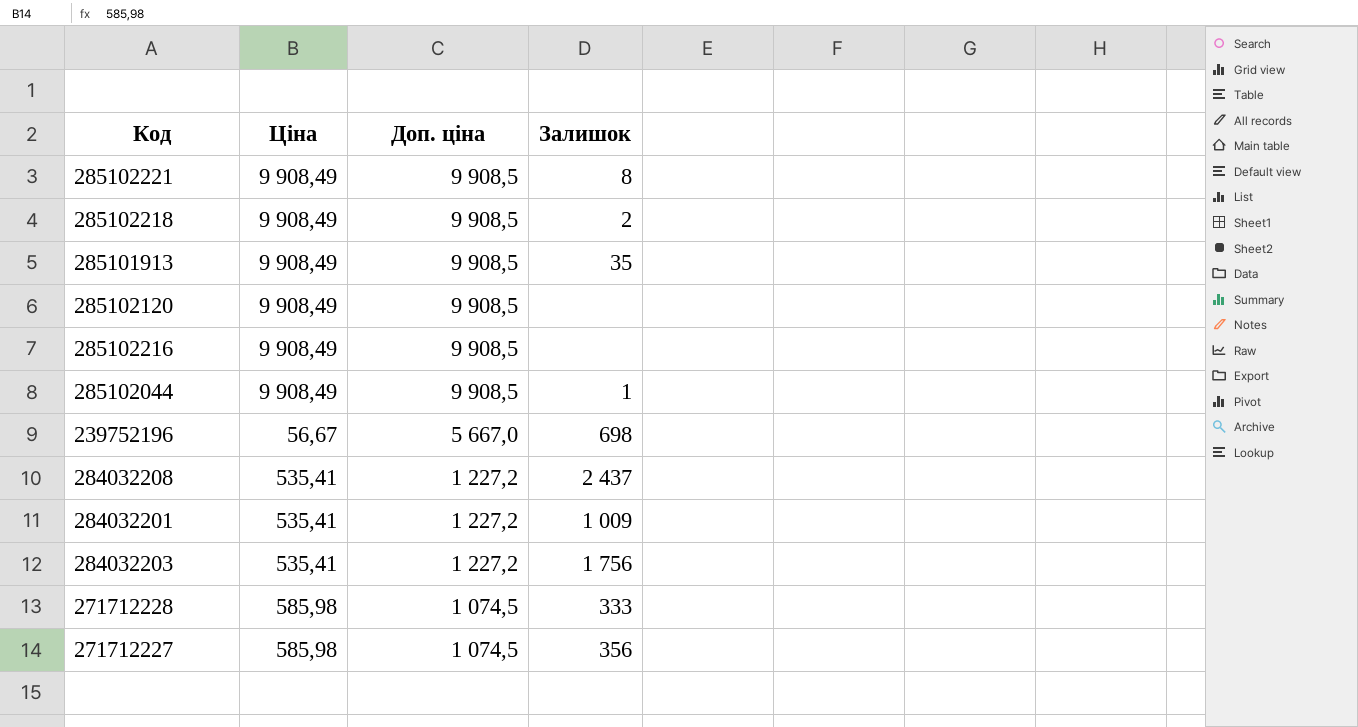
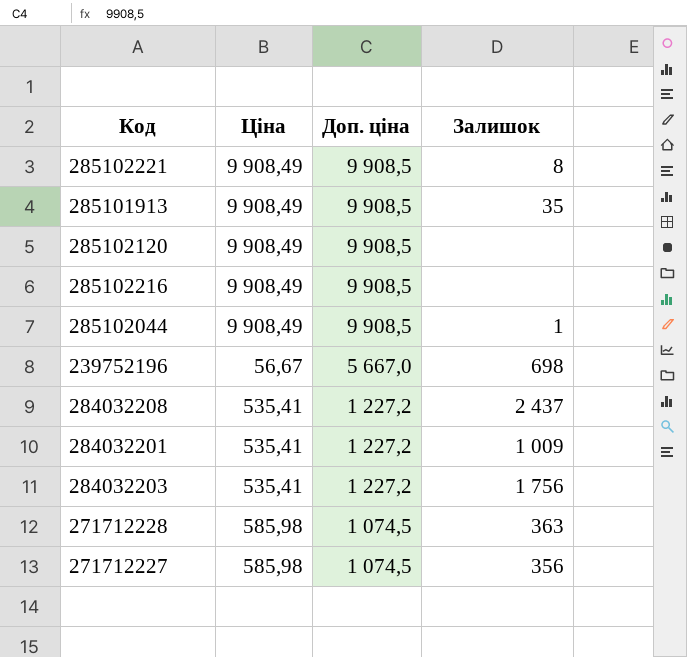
row 285102218: 9 908,49 | 9 908,5 | 2 -> none
271712228 | Залишок: 333 -> 363

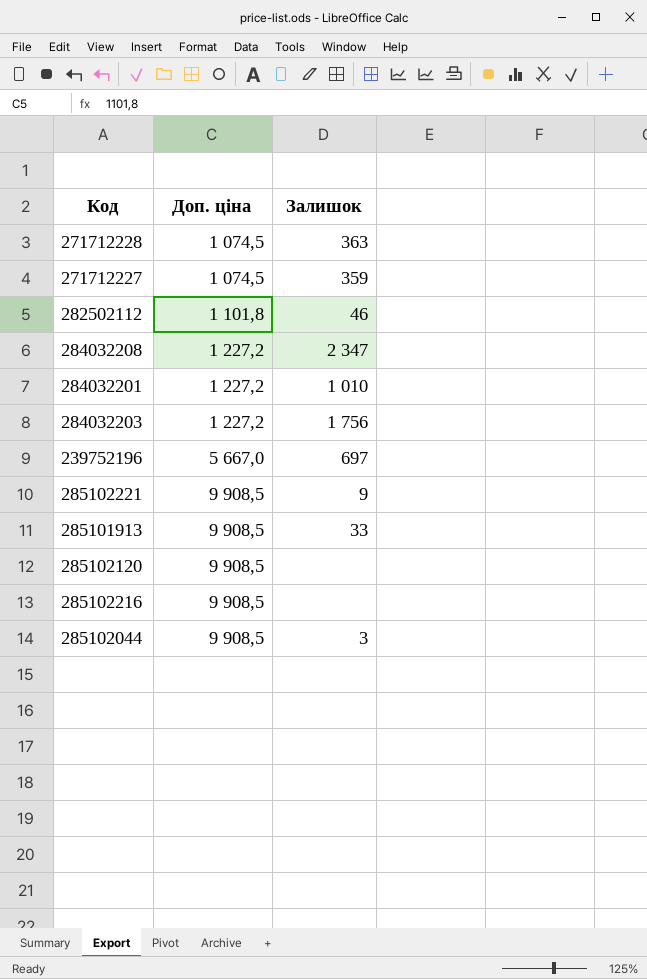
row order: Доп. ціна descending -> Доп. ціна ascending
column Ціна | position: 2 -> none
271712227 | Залишок: 356 -> 359
row 282502112: none -> 1 101,8 | 46
284032208 | Залишок: 2 437 -> 2 347
284032201 | Залишок: 1 009 -> 1 010
239752196 | Залишок: 698 -> 697
285102221 | Залишок: 8 -> 9
285101913 | Залишок: 35 -> 33
285102044 | Залишок: 1 -> 3

